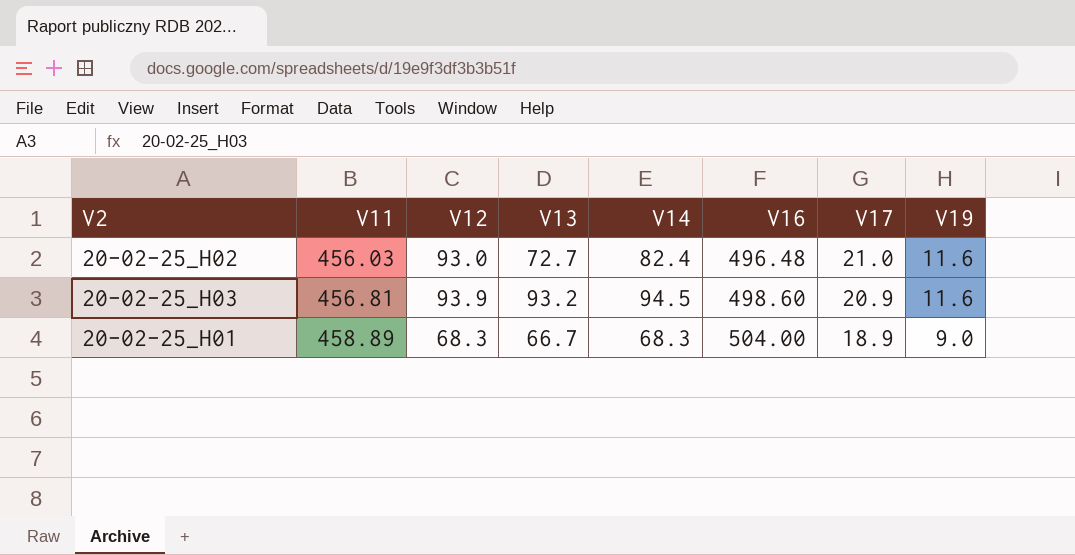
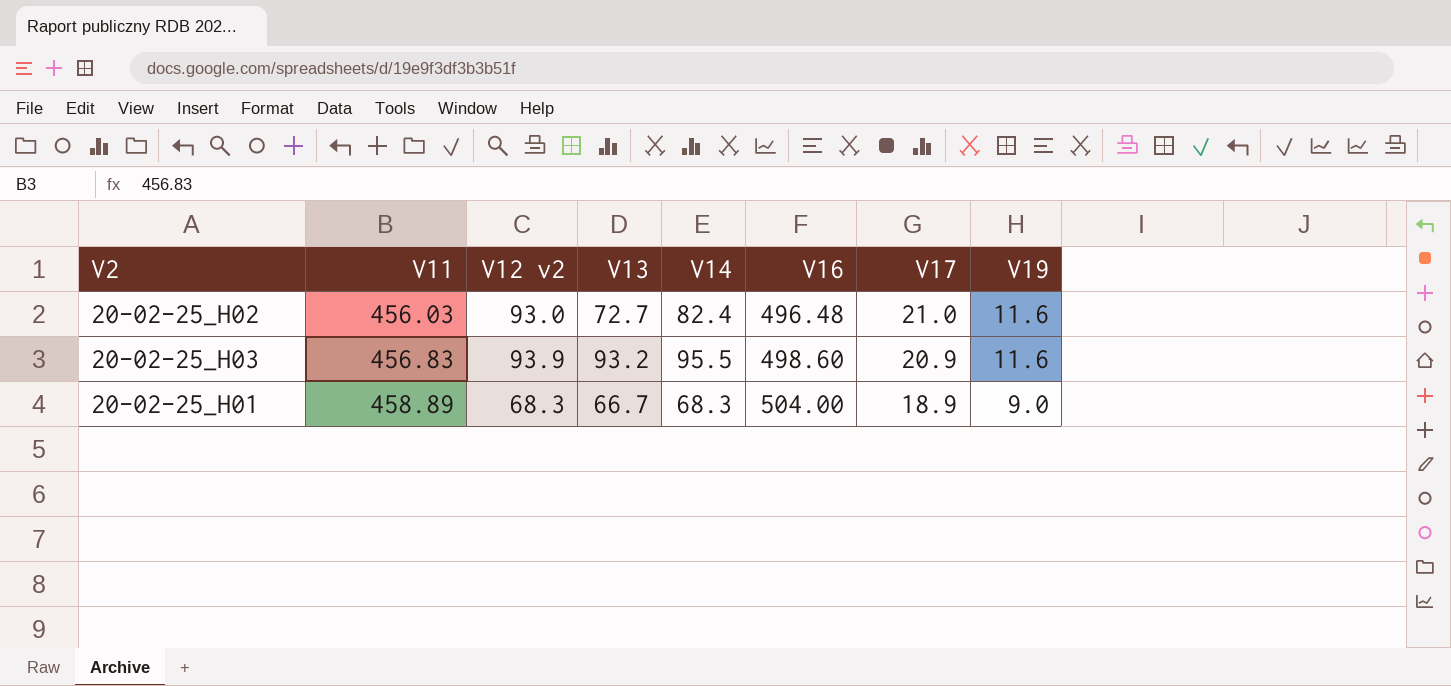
column name: V12 -> V12 v2
20-02-25_H03 | V11: 456.81 -> 456.83
20-02-25_H03 | V14: 94.5 -> 95.5

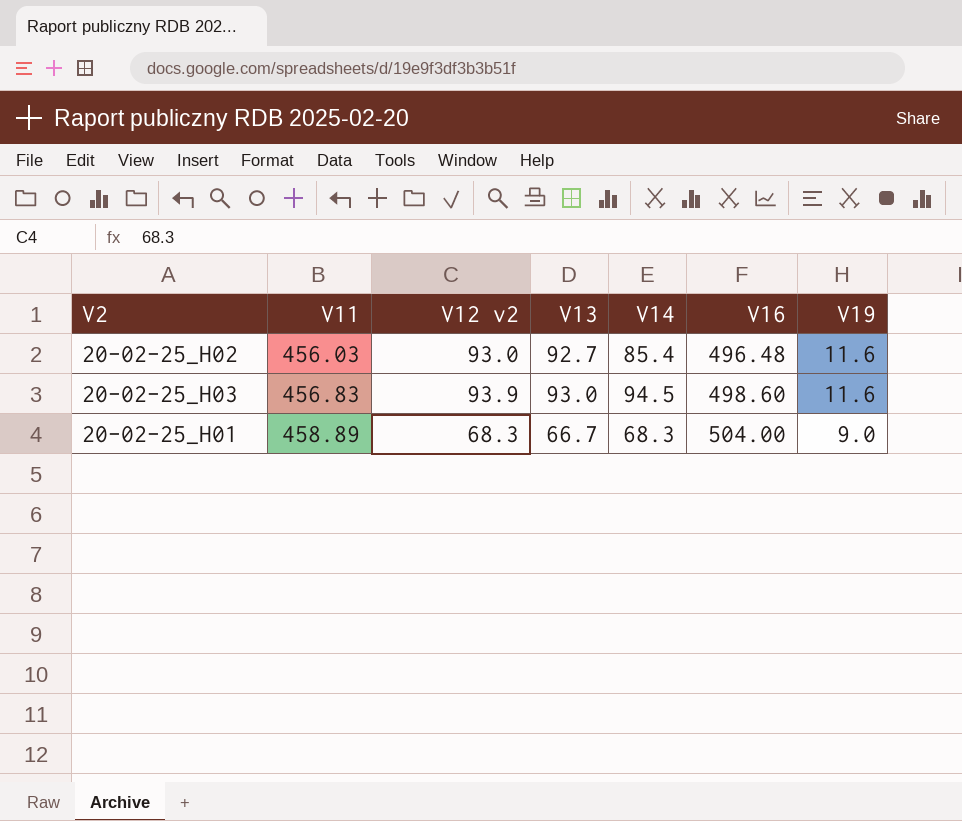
column V17 | position: 7 -> none
20-02-25_H02 | V13: 72.7 -> 92.7
20-02-25_H02 | V14: 82.4 -> 85.4
20-02-25_H03 | V13: 93.2 -> 93.0
20-02-25_H03 | V14: 95.5 -> 94.5

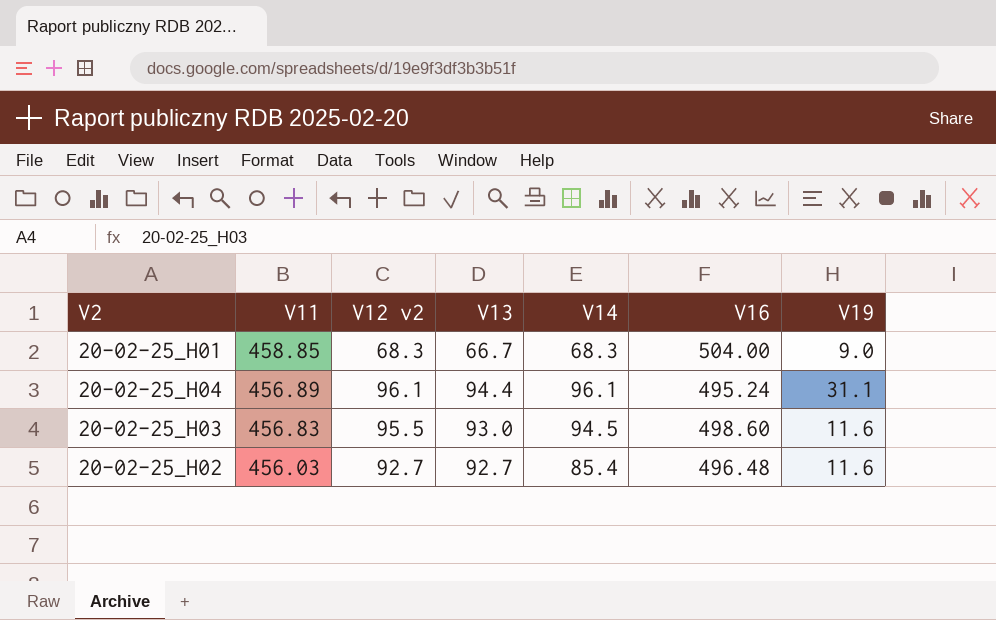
row order: V11 ascending -> V11 descending
20-02-25_H01 | V11: 458.89 -> 458.85
row 20-02-25_H04: none -> 456.89 | 96.1 | 94.4 | 96.1 | 495.24 | 31.1
20-02-25_H03 | V12 v2: 93.9 -> 95.5
20-02-25_H02 | V12 v2: 93.0 -> 92.7

